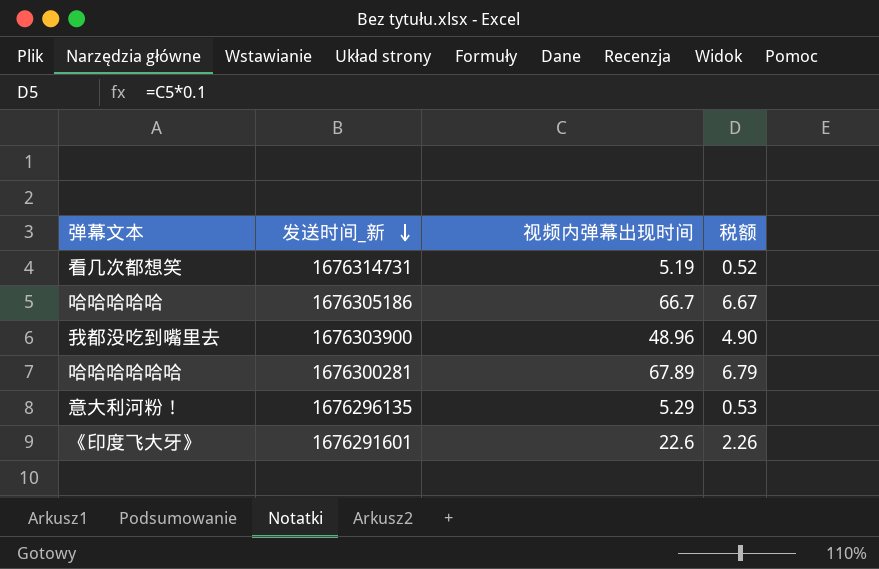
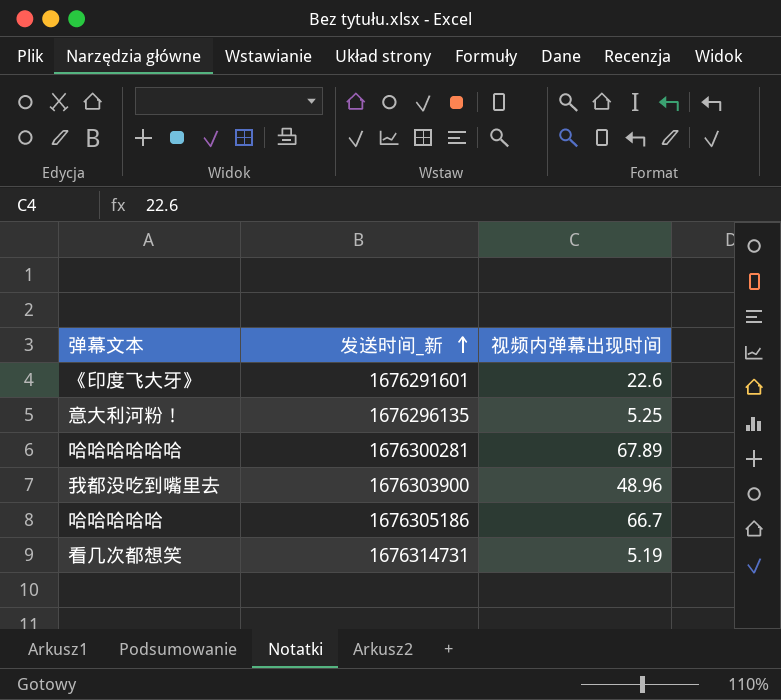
row order: 发送时间_新 descending -> 发送时间_新 ascending
column 税额 | formula: [视频内弹幕出现时间] * 0.1 -> none
意大利河粉！ | 视频内弹幕出现时间: 5.29 -> 5.25

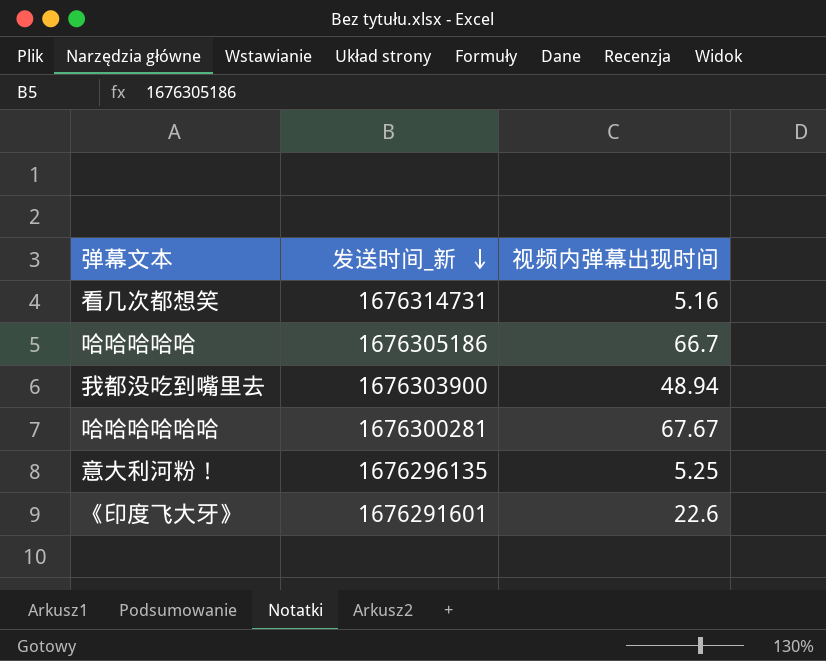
row order: 发送时间_新 ascending -> 发送时间_新 descending
看几次都想笑 | 视频内弹幕出现时间: 5.19 -> 5.16
我都没吃到嘴里去 | 视频内弹幕出现时间: 48.96 -> 48.94
哈哈哈哈哈哈 | 视频内弹幕出现时间: 67.89 -> 67.67

